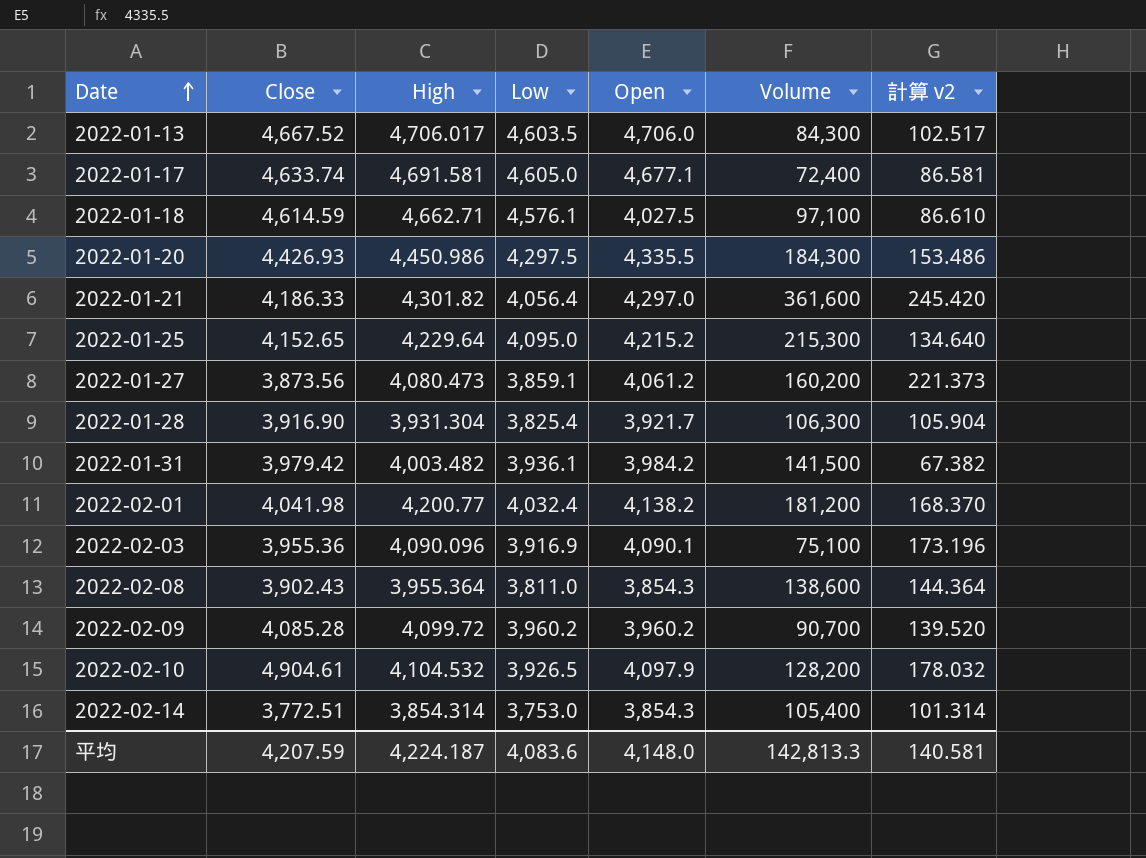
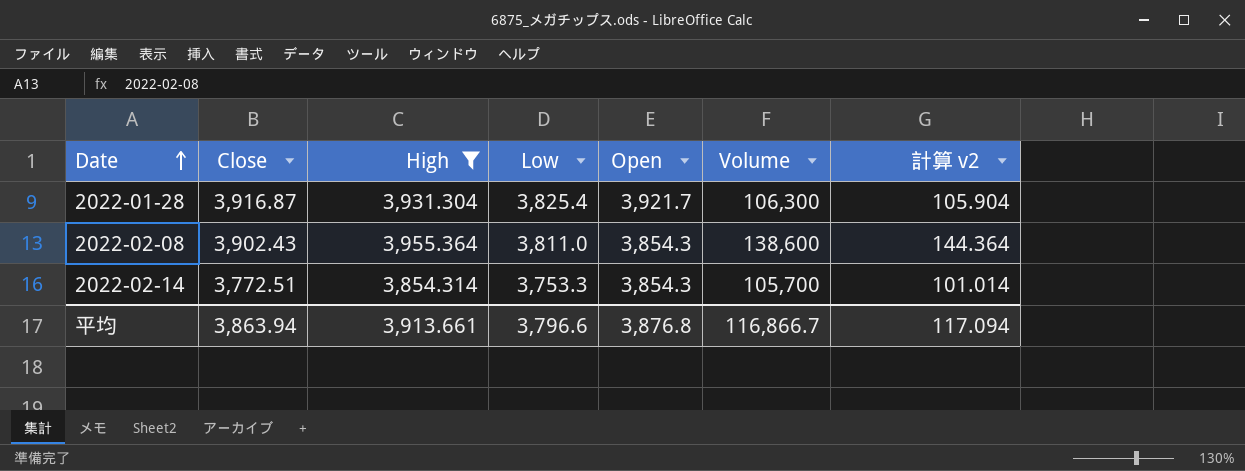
filter: none -> High <= 3,955.364
2022-01-28 | Close: 3,916.90 -> 3,916.87
2022-02-14 | Low: 3,753.0 -> 3,753.3
2022-02-14 | Volume: 105,400 -> 105,700
2022-02-14 | 計算 v2: 101.314 -> 101.014
平均 | Close: 4,207.59 -> 3,863.94
平均 | High: 4,224.187 -> 3,913.661
平均 | Low: 4,083.6 -> 3,796.6
平均 | Open: 4,148.0 -> 3,876.8
平均 | Volume: 142,813.3 -> 116,866.7
平均 | 計算 v2: 140.581 -> 117.094

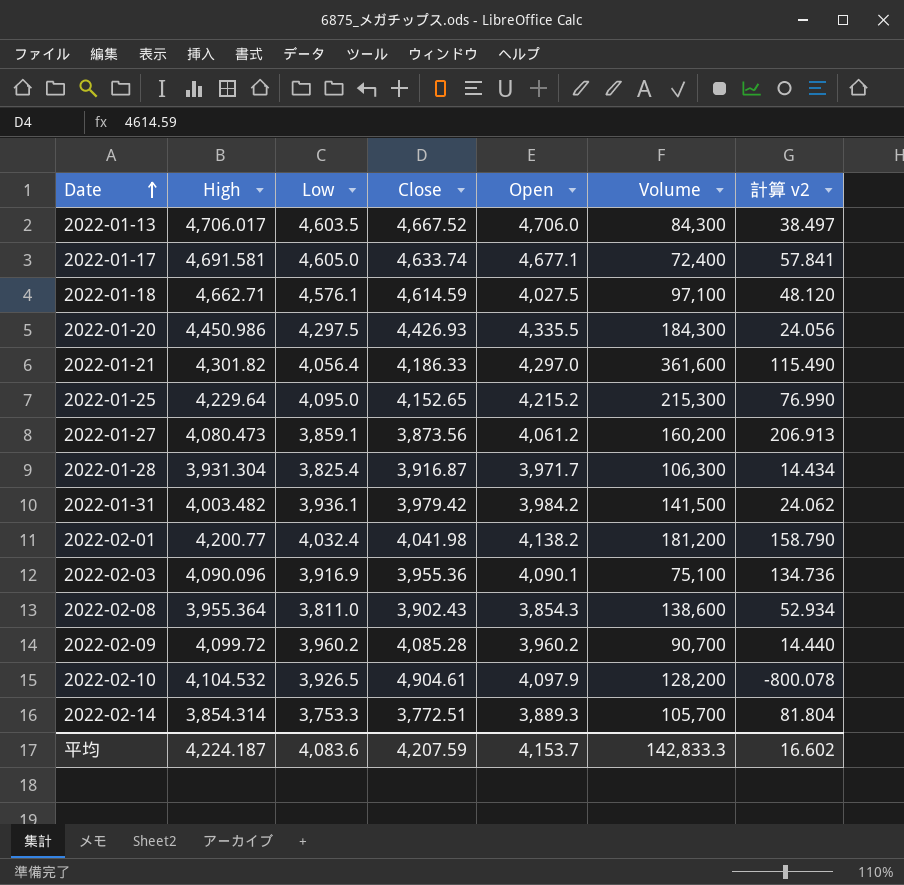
filter: High <= 3,955.364 -> none
column Close | position: 2 -> 4
column 計算 v2 | formula: [High] - [Low] -> [High] - [Close]
2022-01-28 | Open: 3,921.7 -> 3,971.7
2022-02-14 | Open: 3,854.3 -> 3,889.3
平均 | High: 3,913.661 -> 4,224.187
平均 | Low: 3,796.6 -> 4,083.6
平均 | Close: 3,863.94 -> 4,207.59
平均 | Open: 3,876.8 -> 4,153.7
平均 | Volume: 116,866.7 -> 142,833.3
平均 | 計算 v2: 117.094 -> 16.602

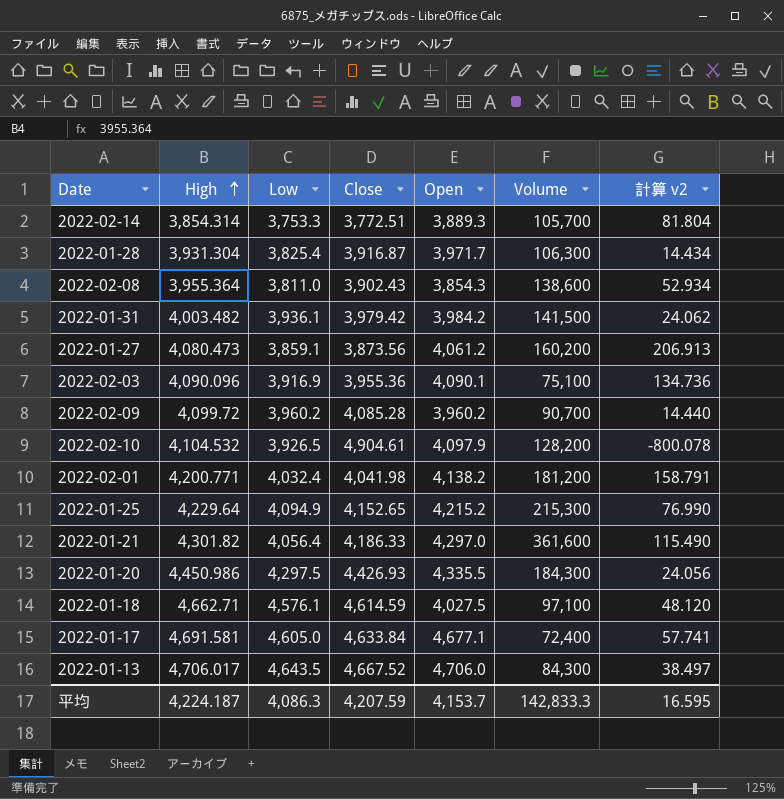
row order: Date ascending -> High ascending
2022-02-01 | High: 4,200.77 -> 4,200.771
2022-02-01 | 計算 v2: 158.790 -> 158.791
2022-01-25 | Low: 4,095.0 -> 4,094.9
2022-01-17 | Close: 4,633.74 -> 4,633.84
2022-01-17 | 計算 v2: 57.841 -> 57.741
2022-01-13 | Low: 4,603.5 -> 4,643.5
平均 | Low: 4,083.6 -> 4,086.3
平均 | 計算 v2: 16.602 -> 16.595

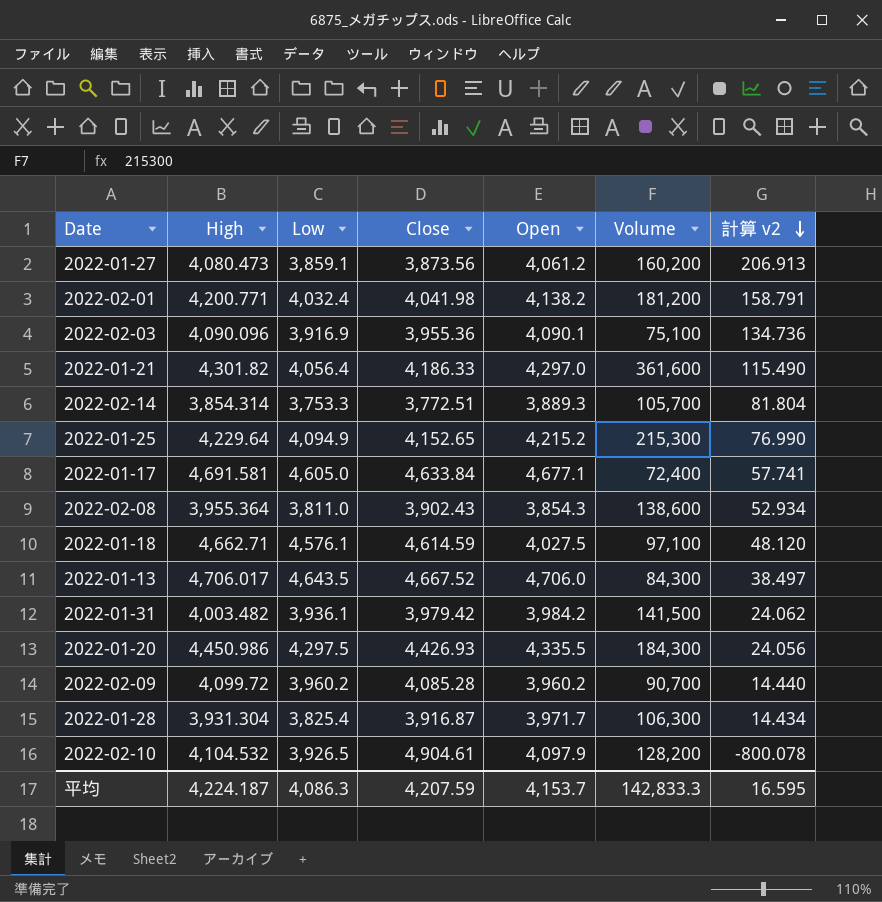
row order: High ascending -> 計算 v2 descending

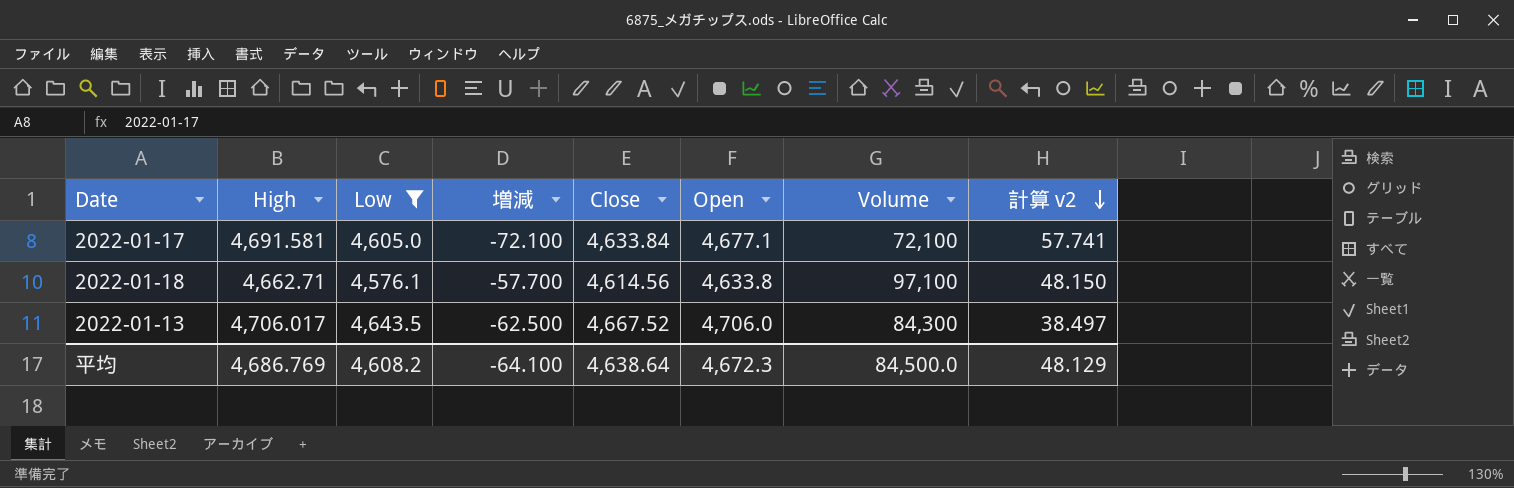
filter: none -> Low >= 4,576.1
column 増減 | formula: none -> [Low] - [Open]
2022-01-17 | Volume: 72,400 -> 72,100
2022-01-18 | Close: 4,614.59 -> 4,614.56
2022-01-18 | Open: 4,027.5 -> 4,633.8
2022-01-18 | 計算 v2: 48.120 -> 48.150
平均 | High: 4,224.187 -> 4,686.769
平均 | Low: 4,086.3 -> 4,608.2
平均 | Close: 4,207.59 -> 4,638.64
平均 | Open: 4,153.7 -> 4,672.3
平均 | Volume: 142,833.3 -> 84,500.0
平均 | 計算 v2: 16.595 -> 48.129

